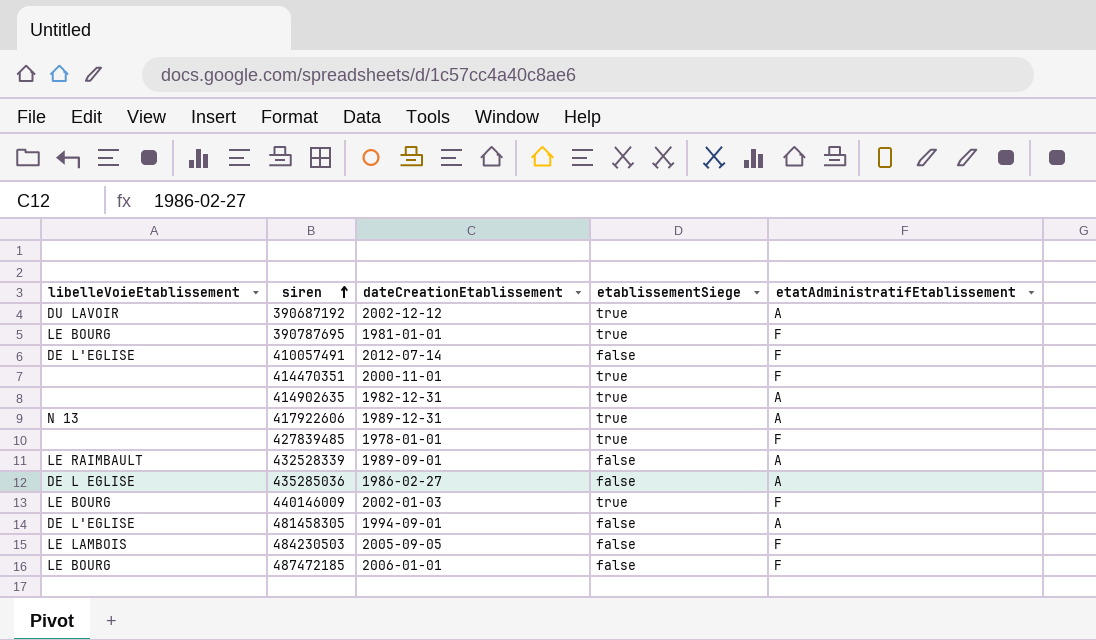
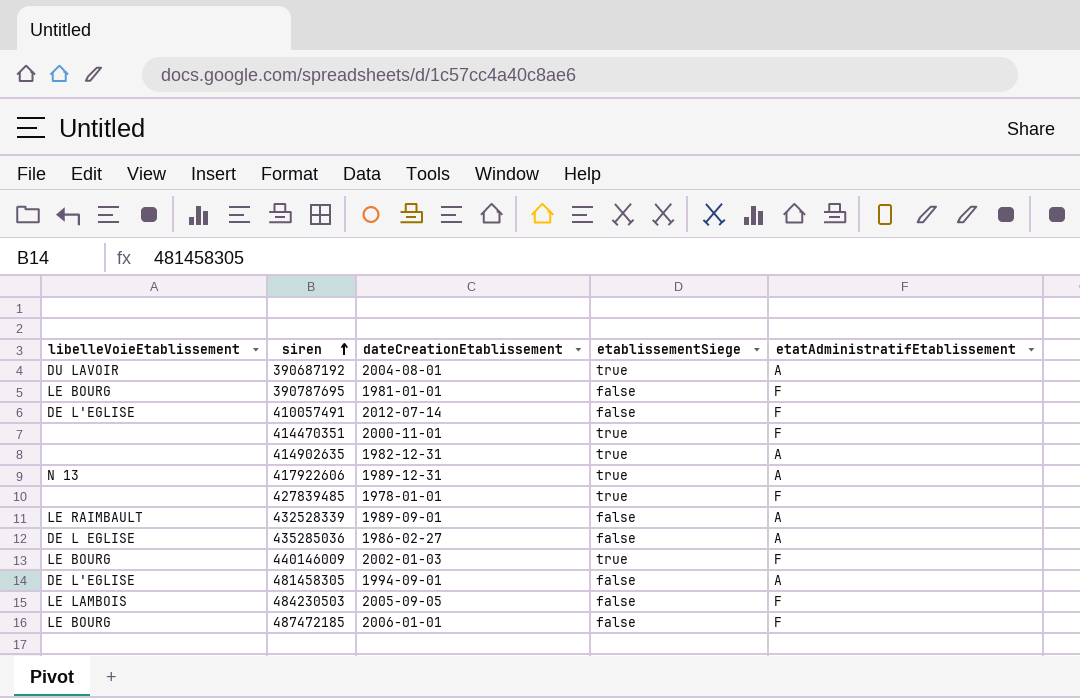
390687192 | dateCreationEtablissement: 2002-12-12 -> 2004-08-01
390787695 | etablissementSiege: true -> false

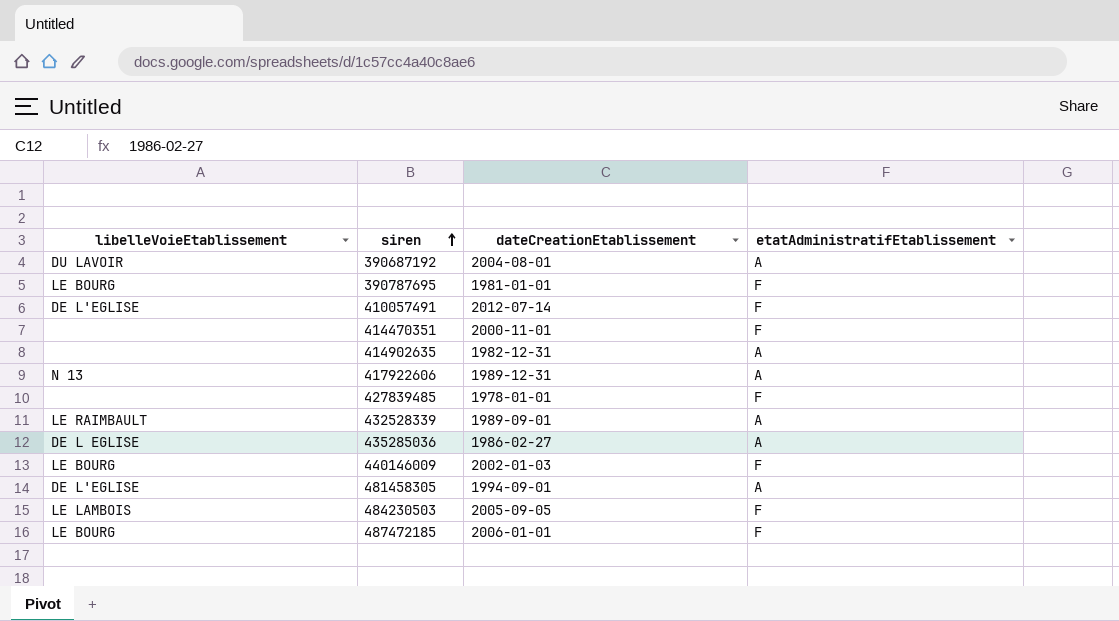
column etablissementSiege | position: 4 -> none

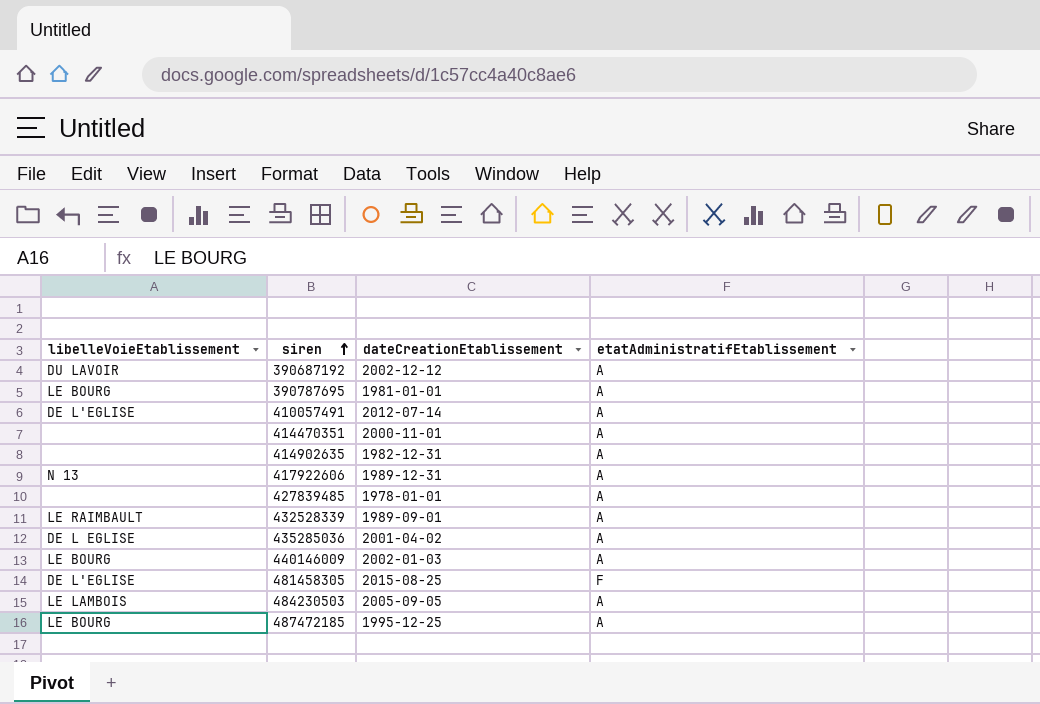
390687192 | dateCreationEtablissement: 2004-08-01 -> 2002-12-12
390787695 | etatAdministratifEtablissement: F -> A
410057491 | etatAdministratifEtablissement: F -> A
414470351 | etatAdministratifEtablissement: F -> A
427839485 | etatAdministratifEtablissement: F -> A
435285036 | dateCreationEtablissement: 1986-02-27 -> 2001-04-02
440146009 | etatAdministratifEtablissement: F -> A
481458305 | dateCreationEtablissement: 1994-09-01 -> 2015-08-25
481458305 | etatAdministratifEtablissement: A -> F
484230503 | etatAdministratifEtablissement: F -> A
487472185 | dateCreationEtablissement: 2006-01-01 -> 1995-12-25
487472185 | etatAdministratifEtablissement: F -> A

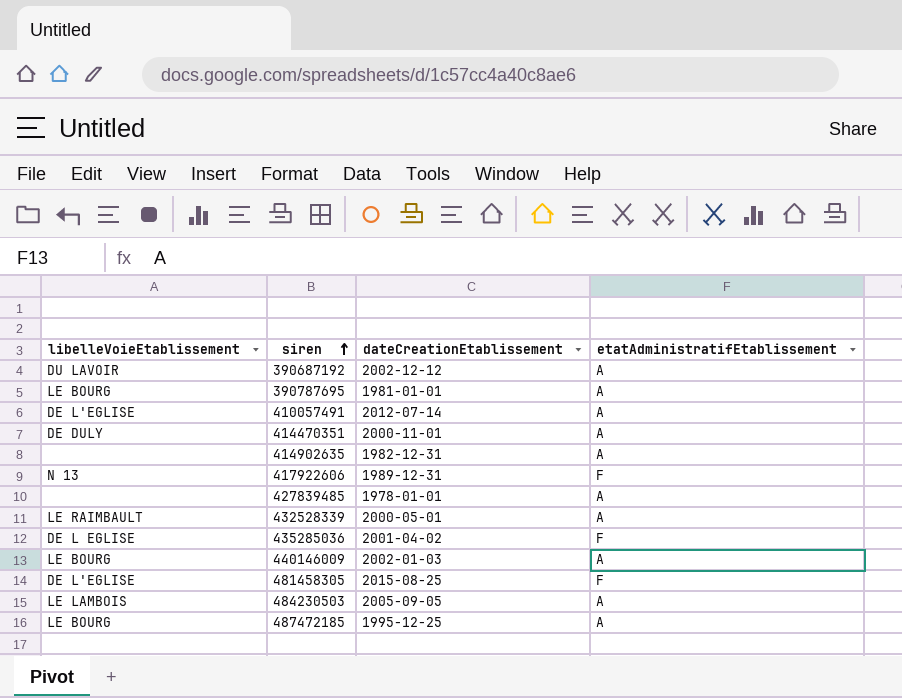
414470351 | libelleVoieEtablissement: none -> DE DULY
417922606 | etatAdministratifEtablissement: A -> F
432528339 | dateCreationEtablissement: 1989-09-01 -> 2000-05-01
435285036 | etatAdministratifEtablissement: A -> F

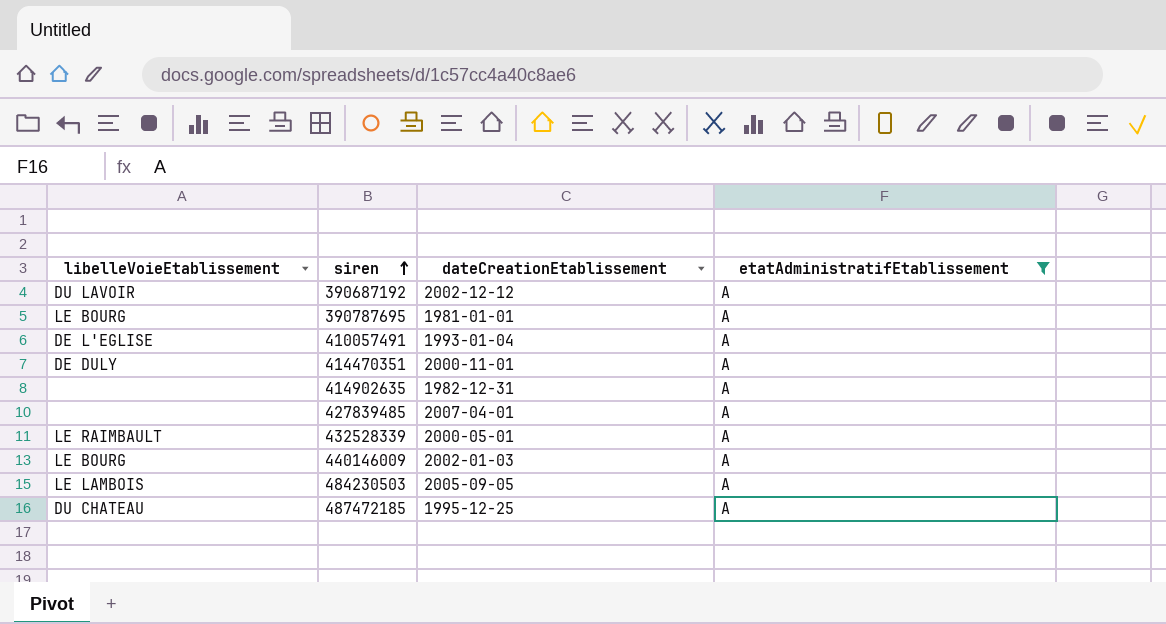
filter: none -> etatAdministratifEtablissement = A
410057491 | dateCreationEtablissement: 2012-07-14 -> 1993-01-04
427839485 | dateCreationEtablissement: 1978-01-01 -> 2007-04-01
487472185 | libelleVoieEtablissement: LE BOURG -> DU CHATEAU

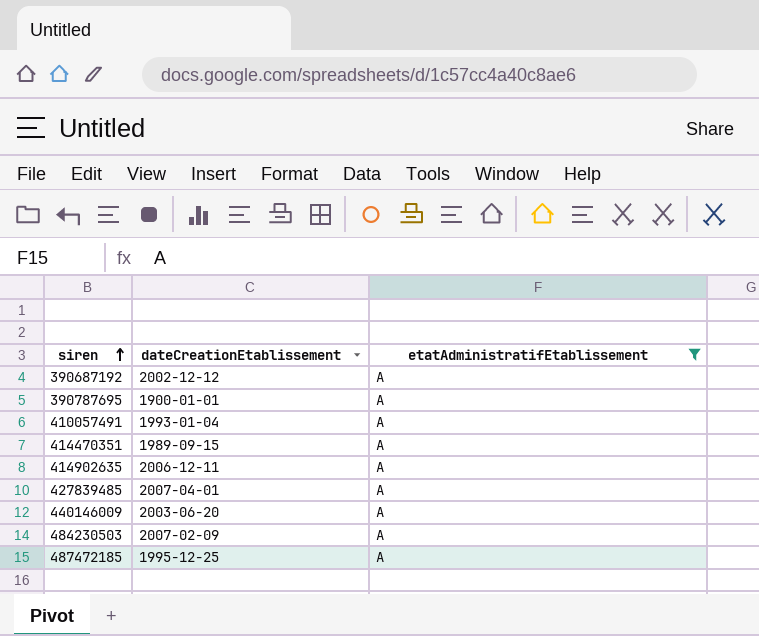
column libelleVoieEtablissement | position: 1 -> none
row 432528339: LE RAIMBAULT | 2000-05-01 | A -> none
390787695 | dateCreationEtablissement: 1981-01-01 -> 1900-01-01
414470351 | dateCreationEtablissement: 2000-11-01 -> 1989-09-15
414902635 | dateCreationEtablissement: 1982-12-31 -> 2006-12-11
440146009 | dateCreationEtablissement: 2002-01-03 -> 2003-06-20
484230503 | dateCreationEtablissement: 2005-09-05 -> 2007-02-09

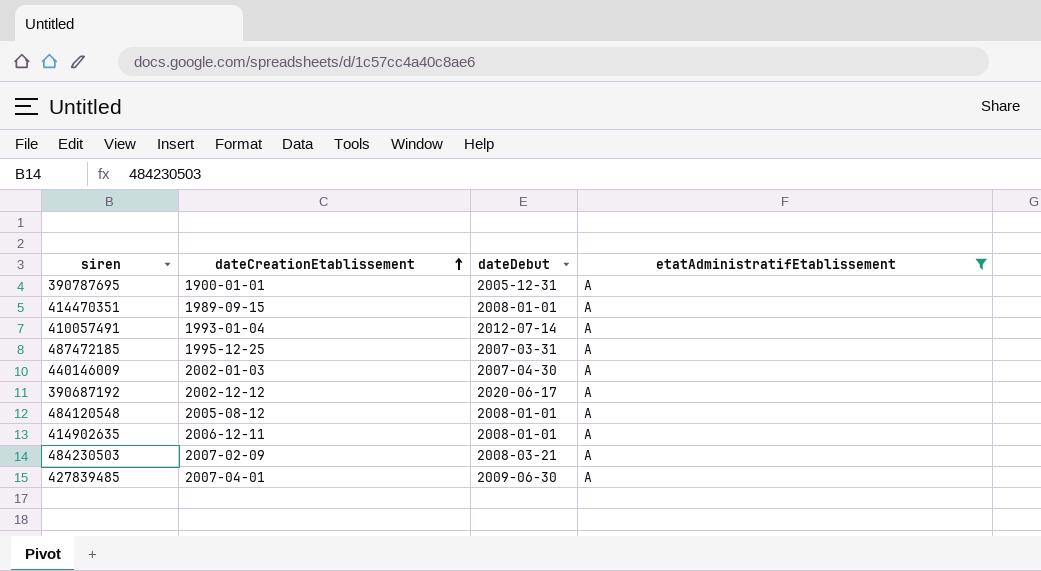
row order: siren ascending -> dateCreationEtablissement ascending
column dateDebut | position: none -> 3
440146009 | dateCreationEtablissement: 2003-06-20 -> 2002-01-03
row 484120548: none -> 2005-08-12 | 2008-01-01 | A

